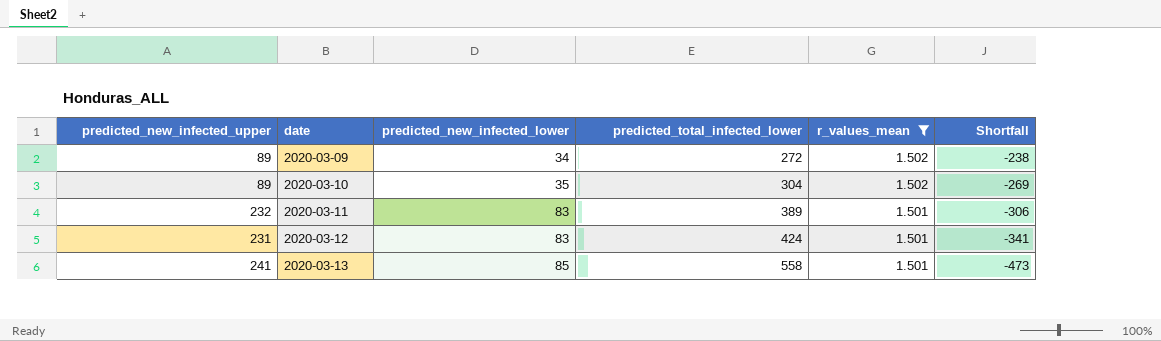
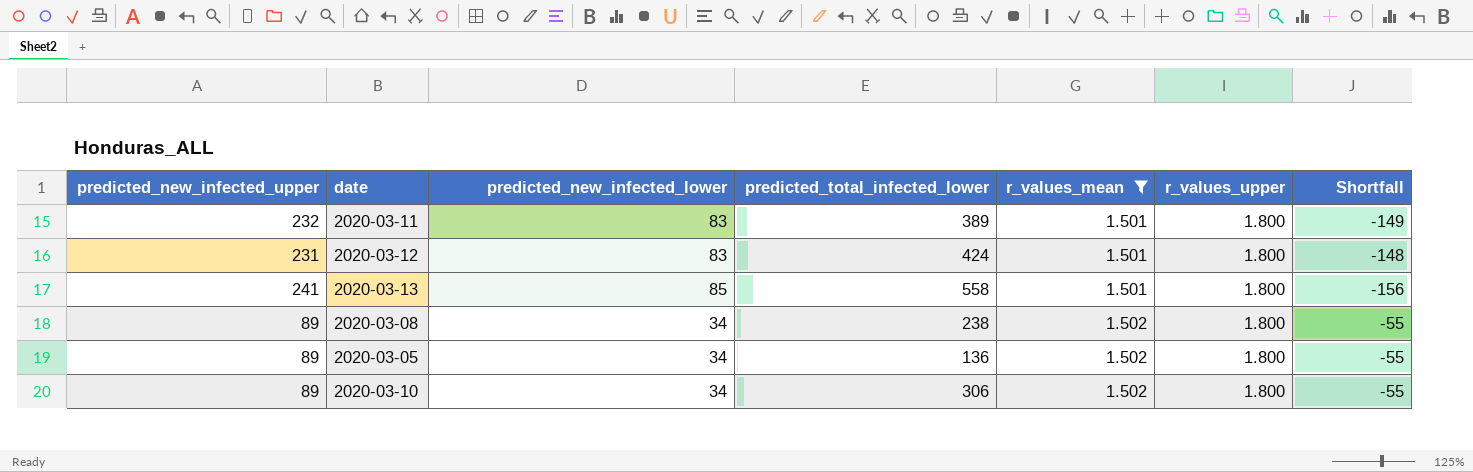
row order: date ascending -> r_values_mean ascending
column r_values_upper | position: none -> 6
column Shortfall | formula: [predicted_new_infected_lower] - [predicted_total_infected_lower] -> [predicted_new_infected_lower] - [predicted_new_infected_upper]
row 2020-03-09: 89 | 34 | 272 | 1.502 | -238 -> none
row 2020-03-08: none -> 89 | 34 | 238 | 1.502 | 1.800 | -55
row 2020-03-05: none -> 89 | 34 | 136 | 1.502 | 1.800 | -55
2020-03-10 | predicted_new_infected_lower: 35 -> 34
2020-03-10 | predicted_total_infected_lower: 304 -> 306

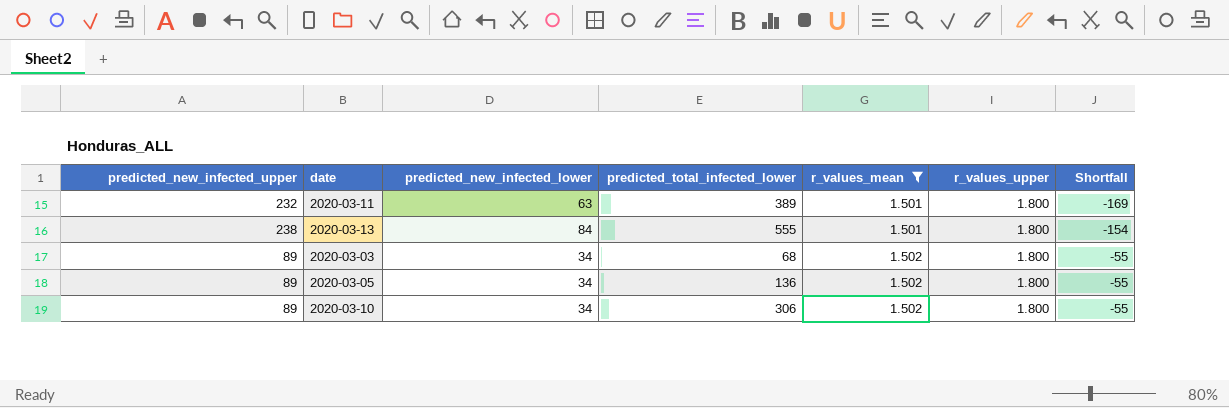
row 2020-03-12: 231 | 83 | 424 | 1.501 | 1.800 | -148 -> none
row 2020-03-08: 89 | 34 | 238 | 1.502 | 1.800 | -55 -> none
2020-03-11 | predicted_new_infected_lower: 83 -> 63
2020-03-11 | Shortfall: -149 -> -169
2020-03-13 | predicted_new_infected_upper: 241 -> 238
2020-03-13 | predicted_new_infected_lower: 85 -> 84
2020-03-13 | predicted_total_infected_lower: 558 -> 555
2020-03-13 | Shortfall: -156 -> -154
row 2020-03-03: none -> 89 | 34 | 68 | 1.502 | 1.800 | -55

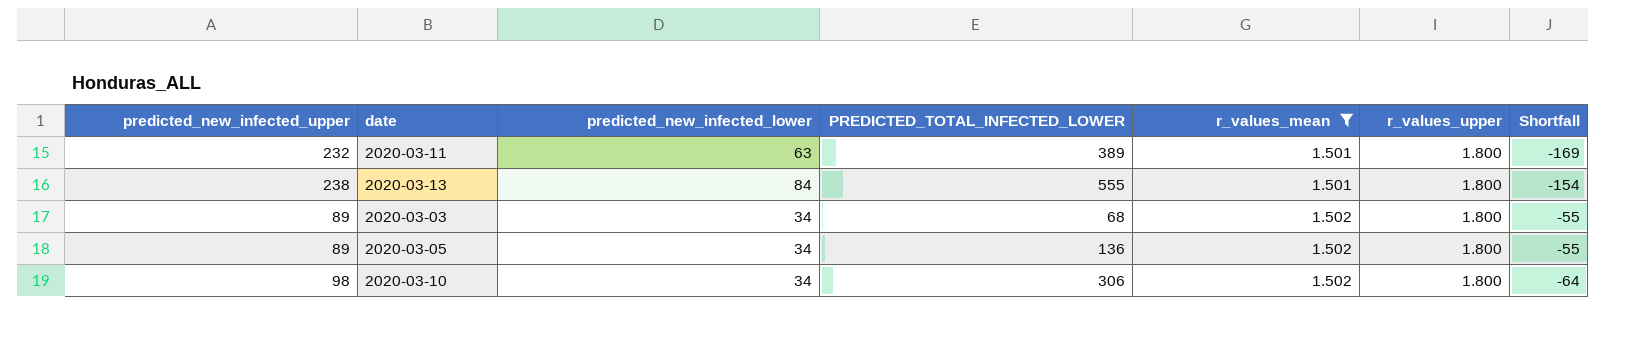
column name: predicted_total_infected_lower -> PREDICTED_TOTAL_INFECTED_LOWER
2020-03-10 | predicted_new_infected_upper: 89 -> 98
2020-03-10 | Shortfall: -55 -> -64

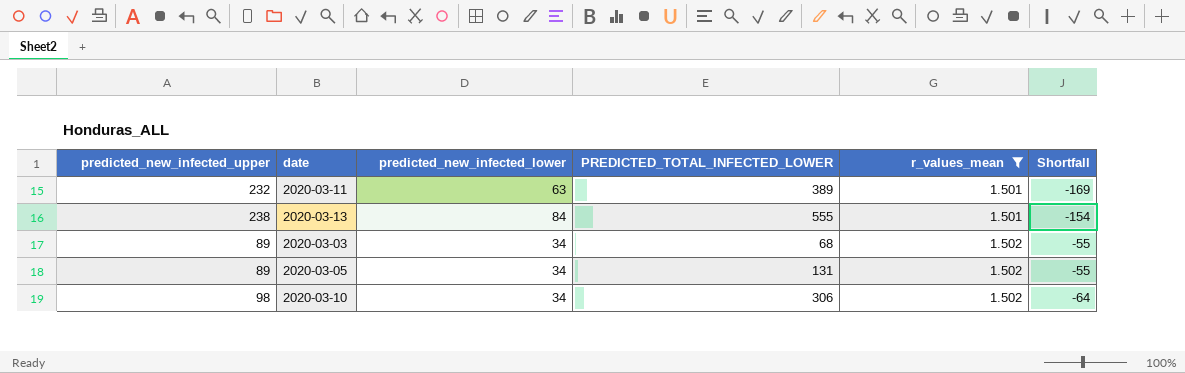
column r_values_upper | position: 6 -> none
2020-03-05 | PREDICTED_TOTAL_INFECTED_LOWER: 136 -> 131

